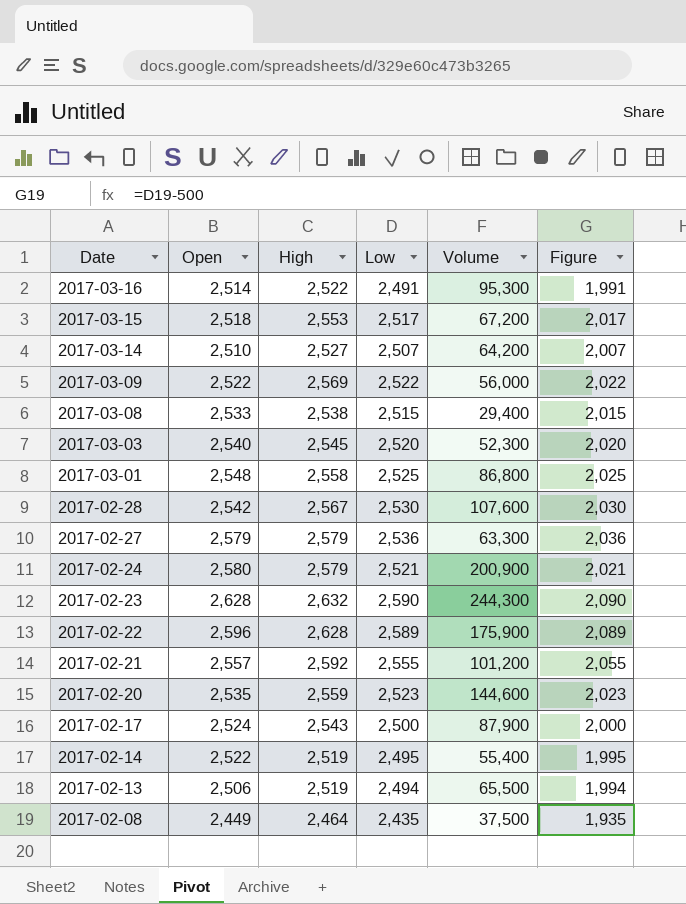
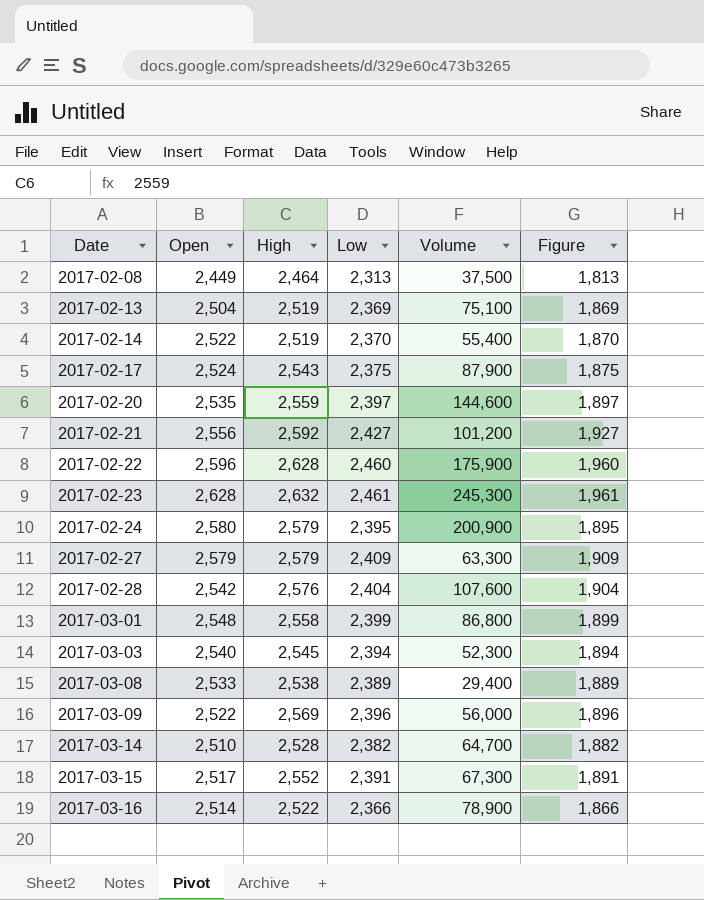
row order: Date descending -> Date ascending
2017-02-08 | Low: 2,435 -> 2,313
2017-02-08 | Figure: 1,935 -> 1,813
2017-02-13 | Open: 2,506 -> 2,504
2017-02-13 | Low: 2,494 -> 2,369
2017-02-13 | Volume: 65,500 -> 75,100
2017-02-13 | Figure: 1,994 -> 1,869
2017-02-14 | Low: 2,495 -> 2,370
2017-02-14 | Figure: 1,995 -> 1,870
2017-02-17 | Low: 2,500 -> 2,375
2017-02-17 | Figure: 2,000 -> 1,875
2017-02-20 | Low: 2,523 -> 2,397
2017-02-20 | Figure: 2,023 -> 1,897
2017-02-21 | Open: 2,557 -> 2,556
2017-02-21 | Low: 2,555 -> 2,427
2017-02-21 | Figure: 2,055 -> 1,927
2017-02-22 | Low: 2,589 -> 2,460
2017-02-22 | Figure: 2,089 -> 1,960
2017-02-23 | Low: 2,590 -> 2,461
2017-02-23 | Volume: 244,300 -> 245,300
2017-02-23 | Figure: 2,090 -> 1,961
2017-02-24 | Low: 2,521 -> 2,395
2017-02-24 | Figure: 2,021 -> 1,895
2017-02-27 | Low: 2,536 -> 2,409
2017-02-27 | Figure: 2,036 -> 1,909
2017-02-28 | High: 2,567 -> 2,576
2017-02-28 | Low: 2,530 -> 2,404
2017-02-28 | Figure: 2,030 -> 1,904
2017-03-01 | Low: 2,525 -> 2,399
2017-03-01 | Figure: 2,025 -> 1,899
2017-03-03 | Low: 2,520 -> 2,394
2017-03-03 | Figure: 2,020 -> 1,894
2017-03-08 | Low: 2,515 -> 2,389
2017-03-08 | Figure: 2,015 -> 1,889
2017-03-09 | Low: 2,522 -> 2,396
2017-03-09 | Figure: 2,022 -> 1,896
2017-03-14 | High: 2,527 -> 2,528
2017-03-14 | Low: 2,507 -> 2,382
2017-03-14 | Volume: 64,200 -> 64,700
2017-03-14 | Figure: 2,007 -> 1,882
2017-03-15 | Open: 2,518 -> 2,517
2017-03-15 | High: 2,553 -> 2,552
2017-03-15 | Low: 2,517 -> 2,391
2017-03-15 | Volume: 67,200 -> 67,300
2017-03-15 | Figure: 2,017 -> 1,891
2017-03-16 | Low: 2,491 -> 2,366
2017-03-16 | Volume: 95,300 -> 78,900
2017-03-16 | Figure: 1,991 -> 1,866

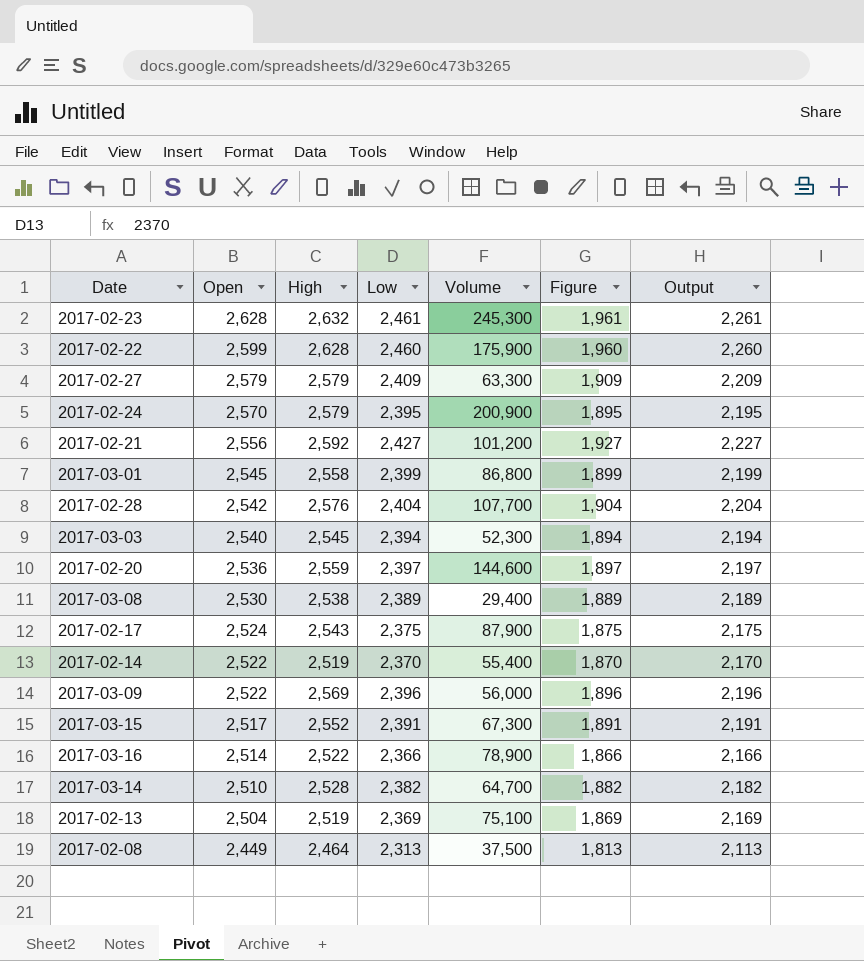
row order: Date ascending -> Open descending
column Output | formula: none -> [Low] - 200
2017-02-22 | Open: 2,596 -> 2,599
2017-02-24 | Open: 2,580 -> 2,570
2017-03-01 | Open: 2,548 -> 2,545
2017-02-28 | Volume: 107,600 -> 107,700
2017-02-20 | Open: 2,535 -> 2,536
2017-03-08 | Open: 2,533 -> 2,530

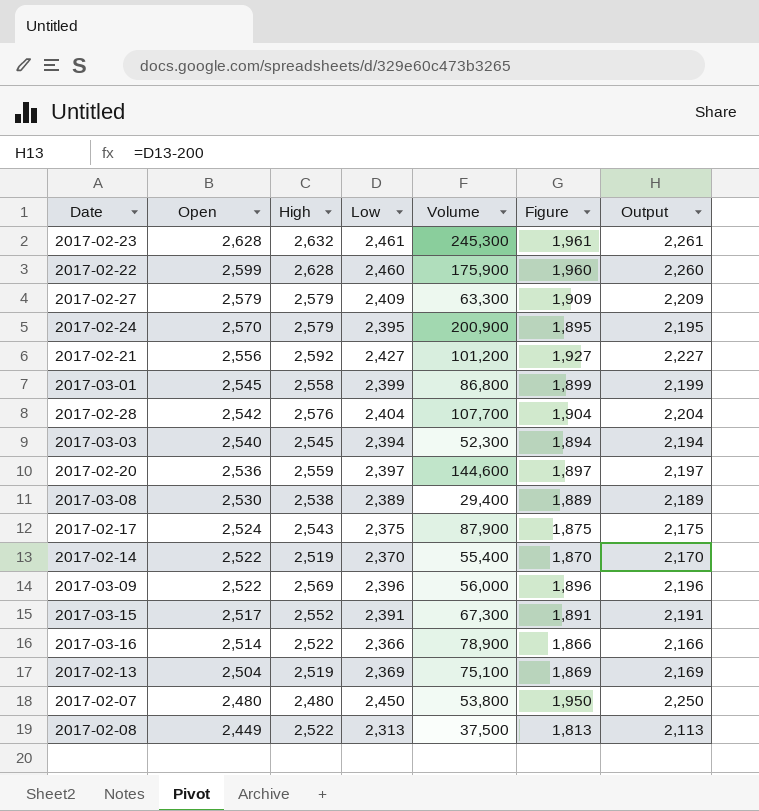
row 2017-03-14: 2,510 | 2,528 | 2,382 | 64,700 | 1,882 | 2,182 -> none
row 2017-02-07: none -> 2,480 | 2,480 | 2,450 | 53,800 | 1,950 | 2,250
2017-02-08 | High: 2,464 -> 2,522

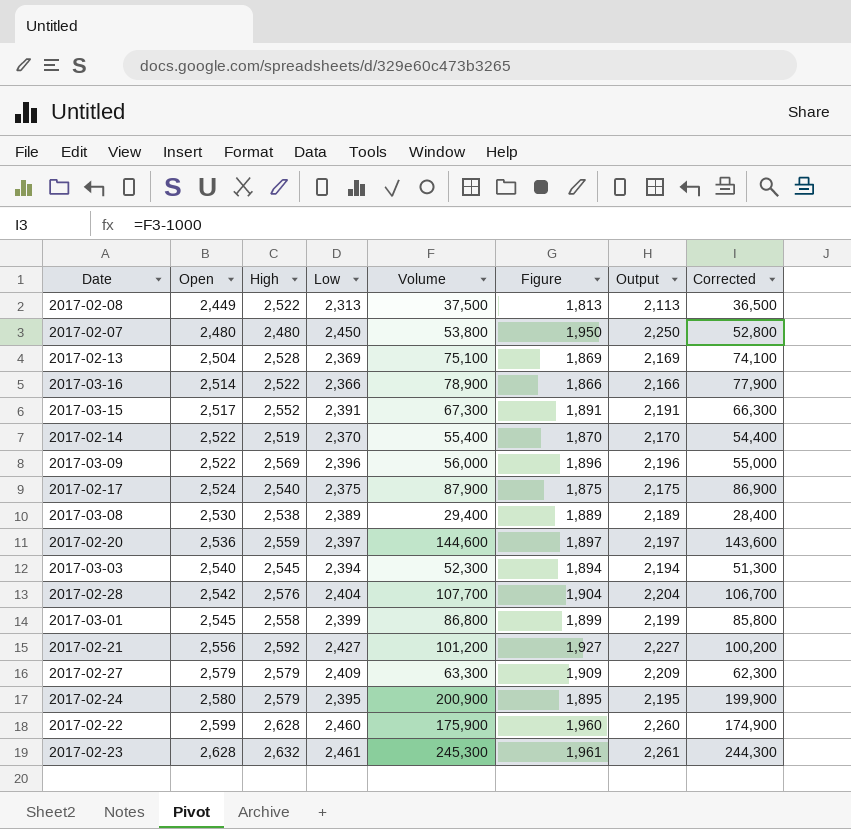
row order: Open descending -> Open ascending
column Corrected | formula: none -> [Volume] - 1000
2017-02-13 | High: 2,519 -> 2,528
2017-02-17 | High: 2,543 -> 2,540
2017-02-24 | Open: 2,570 -> 2,580

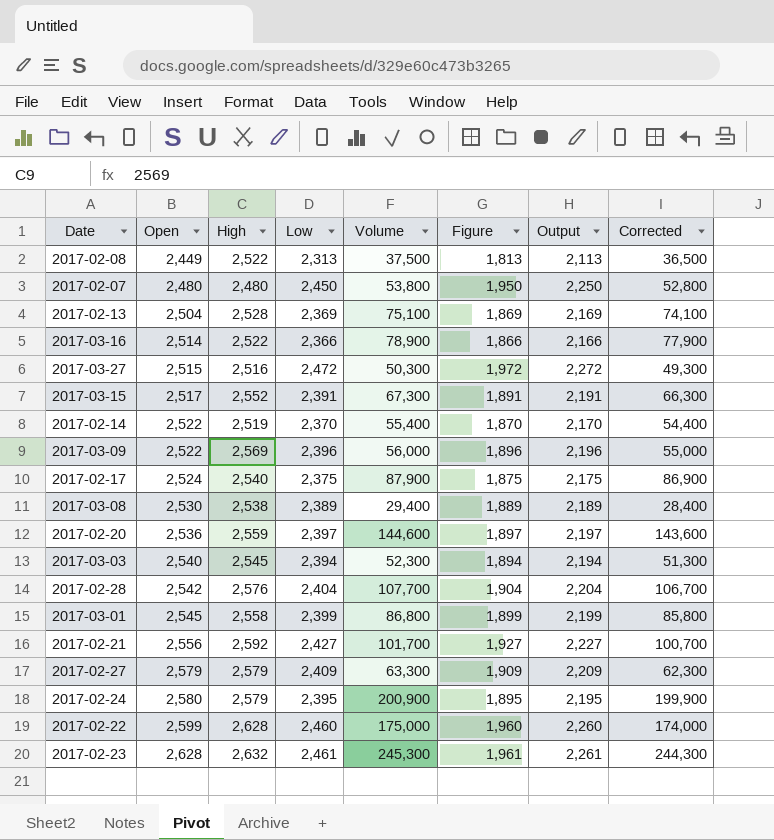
row 2017-03-27: none -> 2,515 | 2,516 | 2,472 | 50,300 | 1,972 | 2,272 | 49,300
2017-02-21 | Volume: 101,200 -> 101,700
2017-02-21 | Corrected: 100,200 -> 100,700
2017-02-22 | Volume: 175,900 -> 175,000
2017-02-22 | Corrected: 174,900 -> 174,000

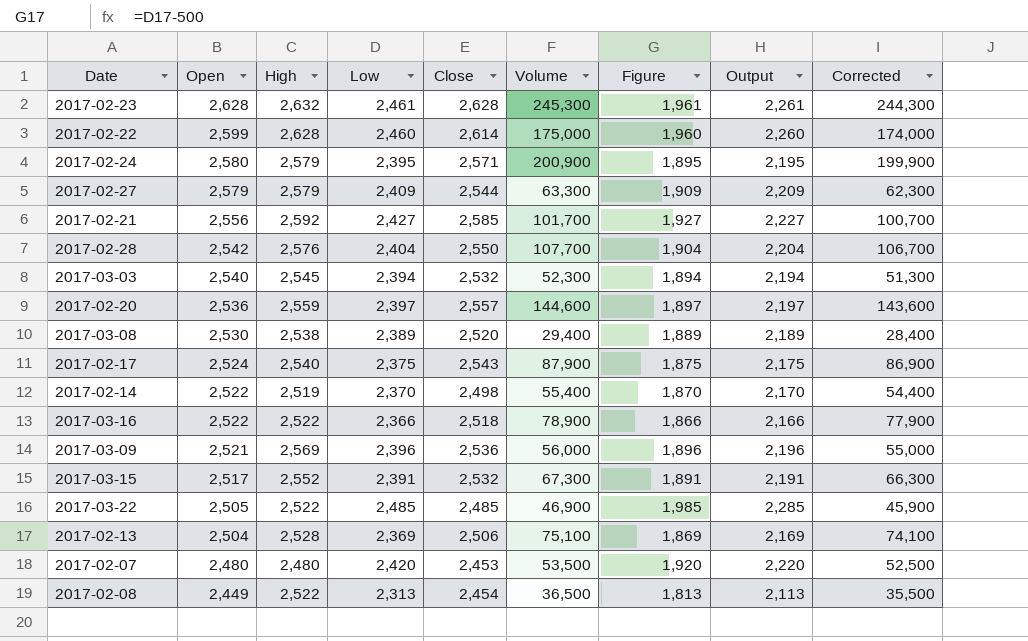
row order: Open ascending -> Open descending
column Close | position: none -> 5
row 2017-03-27: 2,515 | 2,516 | 2,472 | 50,300 | 1,972 | 2,272 | 49,300 -> none
row 2017-03-01: 2,545 | 2,558 | 2,399 | 86,800 | 1,899 | 2,199 | 85,800 -> none
2017-03-16 | Open: 2,514 -> 2,522
2017-03-09 | Open: 2,522 -> 2,521
row 2017-03-22: none -> 2,505 | 2,522 | 2,485 | 2,485 | 46,900 | 1,985 | 2,285 | 45,900
2017-02-07 | Low: 2,450 -> 2,420
2017-02-07 | Volume: 53,800 -> 53,500
2017-02-07 | Figure: 1,950 -> 1,920
2017-02-07 | Output: 2,250 -> 2,220
2017-02-07 | Corrected: 52,800 -> 52,500
2017-02-08 | Volume: 37,500 -> 36,500
2017-02-08 | Corrected: 36,500 -> 35,500

